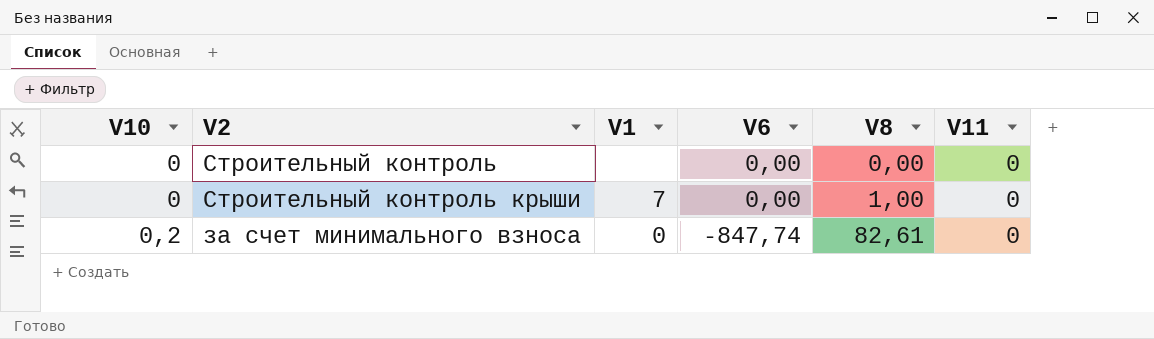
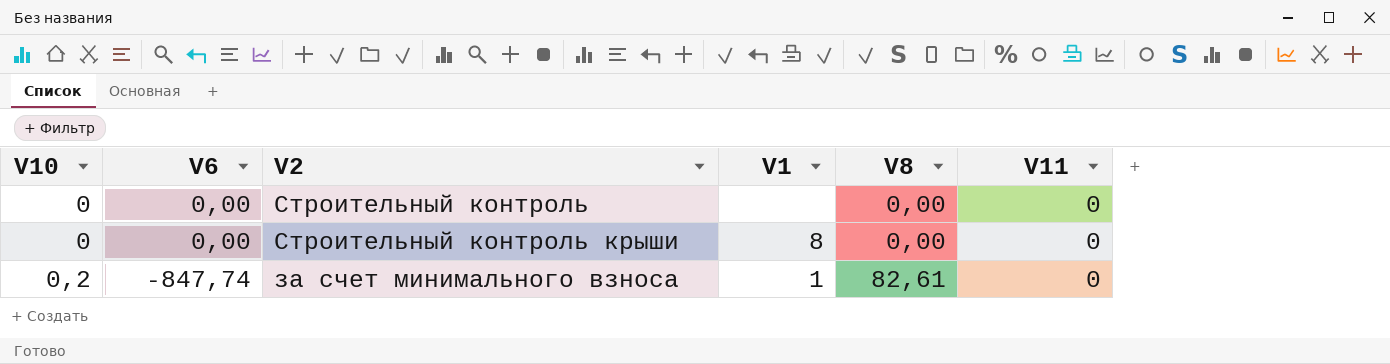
column V6 | position: 4 -> 2
Строительный контроль крыши | V1: 7 -> 8
Строительный контроль крыши | V8: 1,00 -> 0,00
за счет минимального взноса | V1: 0 -> 1

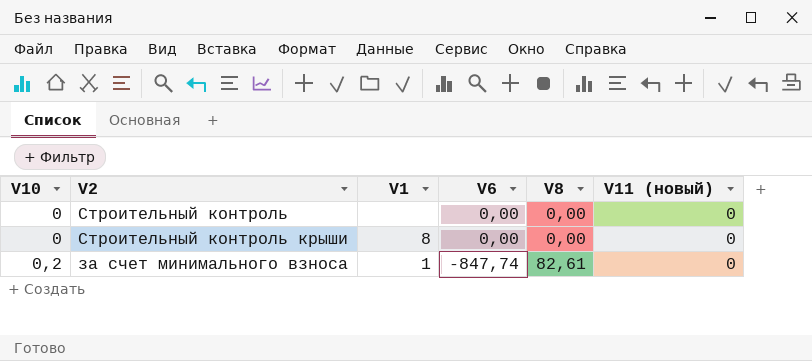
column V6 | position: 2 -> 4
column name: V11 -> V11 (новый)

